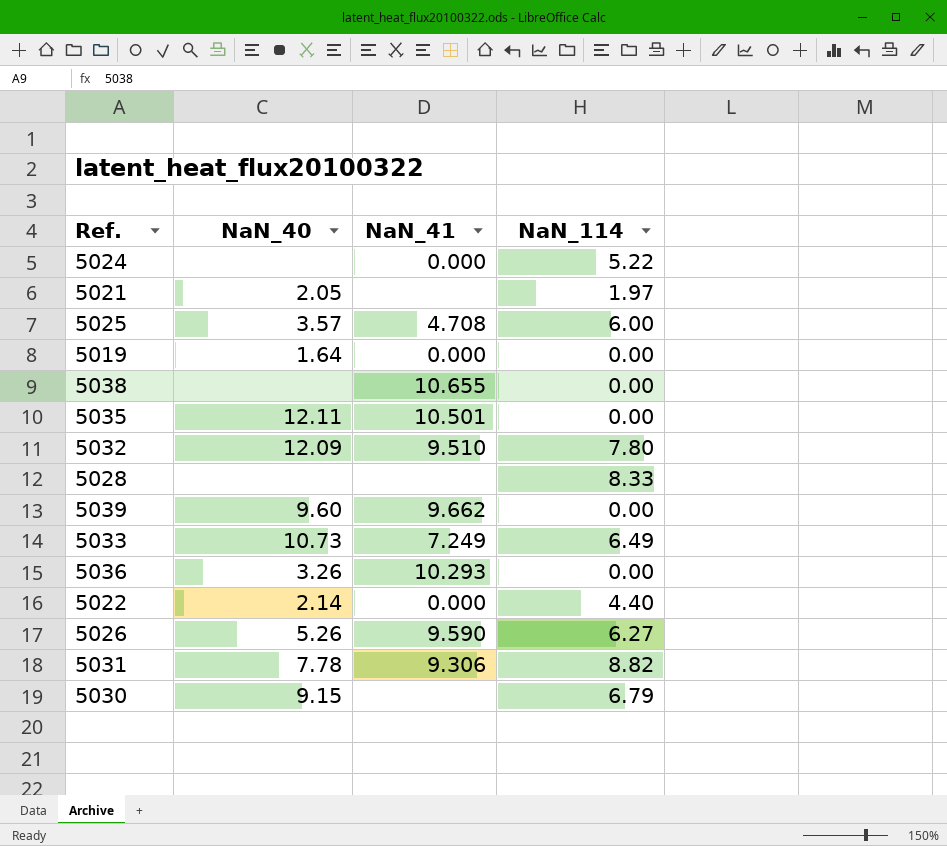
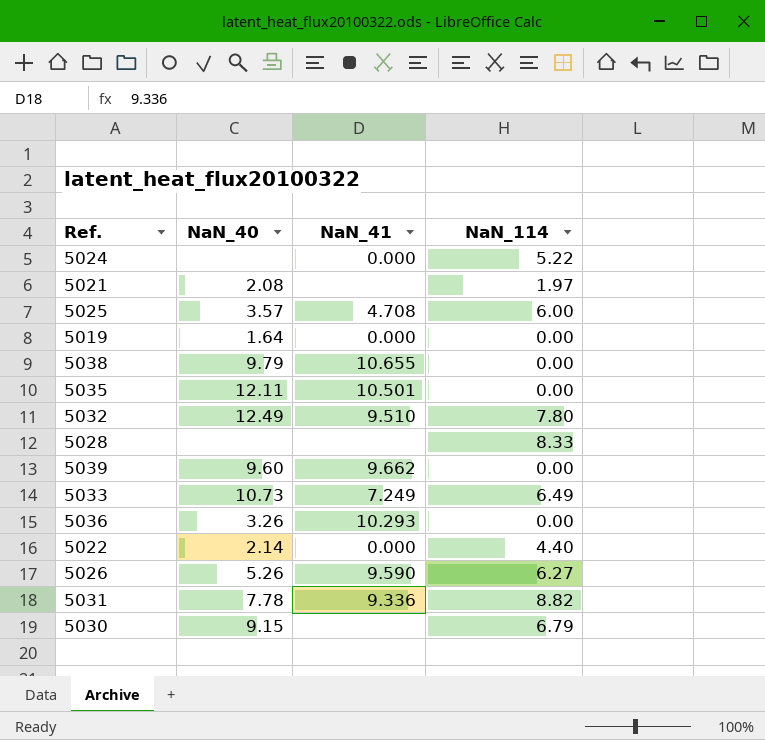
5021 | NaN_40: 2.05 -> 2.08
5038 | NaN_40: none -> 9.79
5032 | NaN_40: 12.09 -> 12.49
5031 | NaN_41: 9.306 -> 9.336

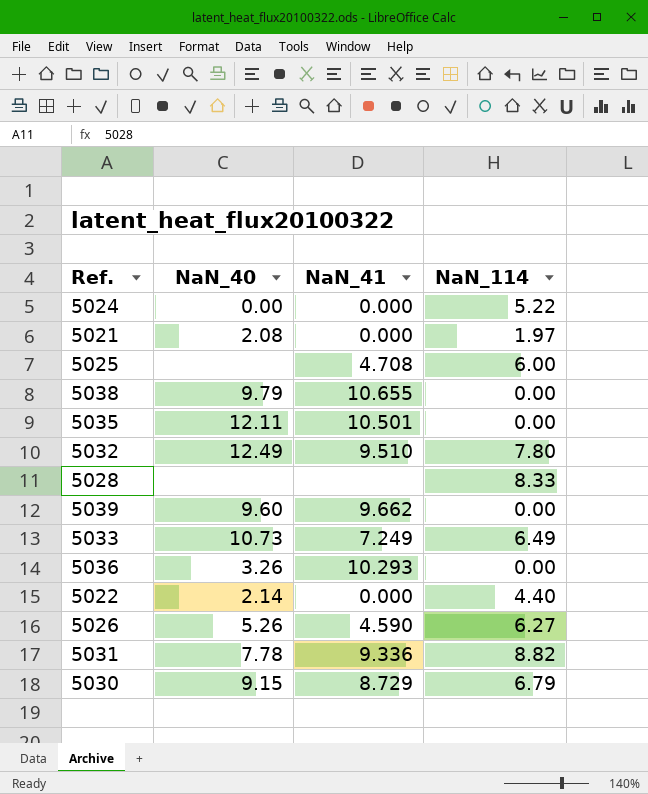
row 5019: 1.64 | 0.000 | 0.00 -> none
5024 | NaN_40: none -> 0.00
5021 | NaN_41: none -> 0.000
5025 | NaN_40: 3.57 -> none
5026 | NaN_41: 9.590 -> 4.590
5030 | NaN_41: none -> 8.729

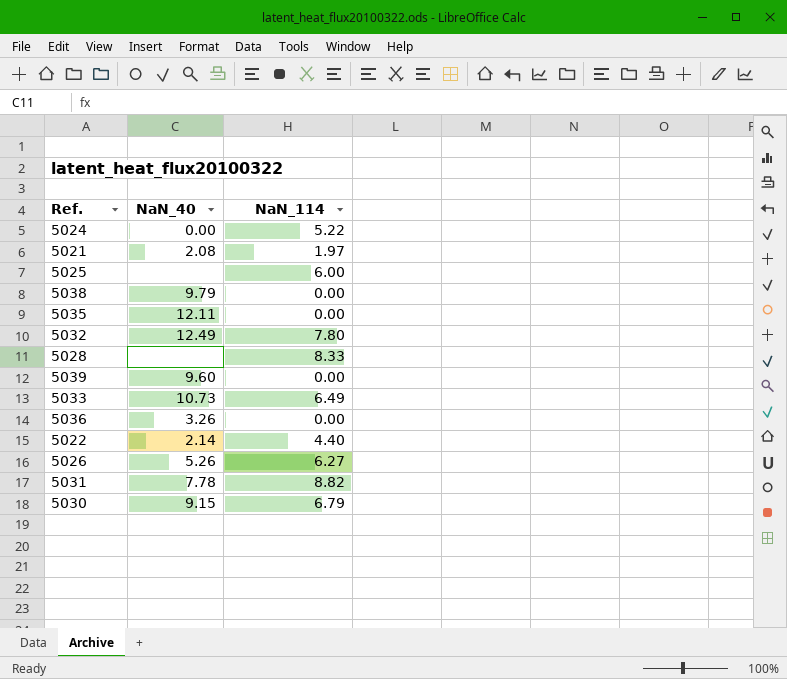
column NaN_41 | position: 3 -> none

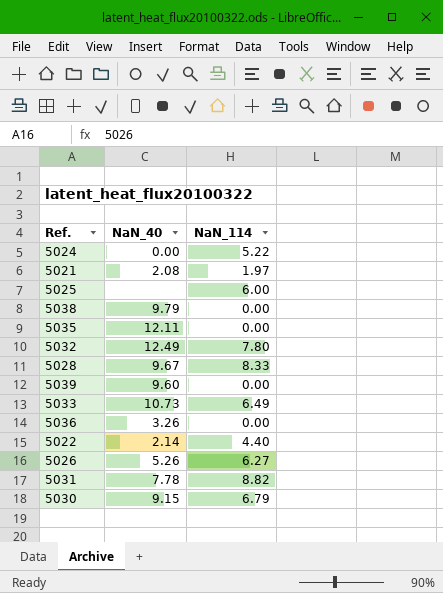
5028 | NaN_40: none -> 9.67

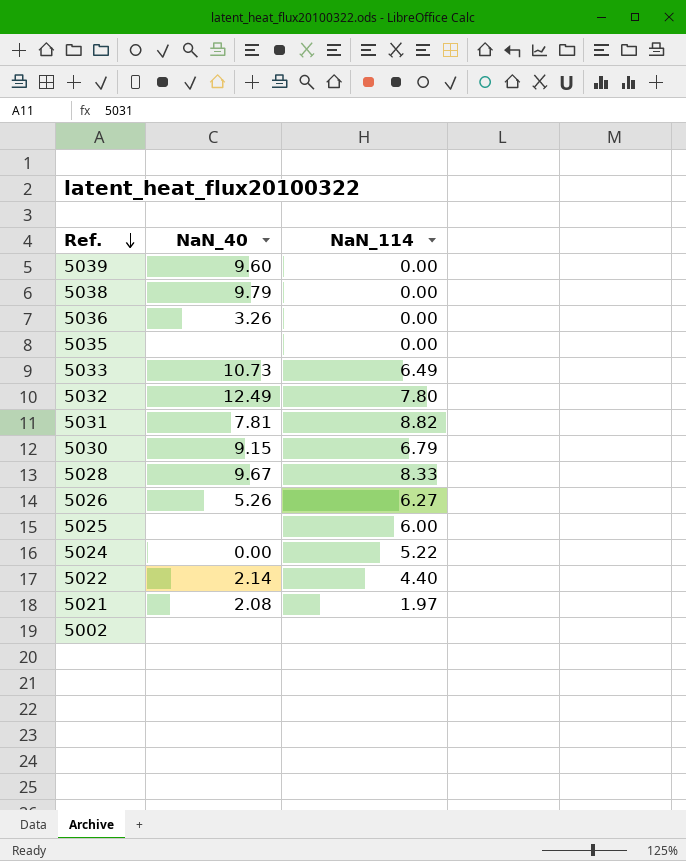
row order: none -> Ref. descending
5035 | NaN_40: 12.11 -> none
5031 | NaN_40: 7.78 -> 7.81
row 5002: none -> none | none

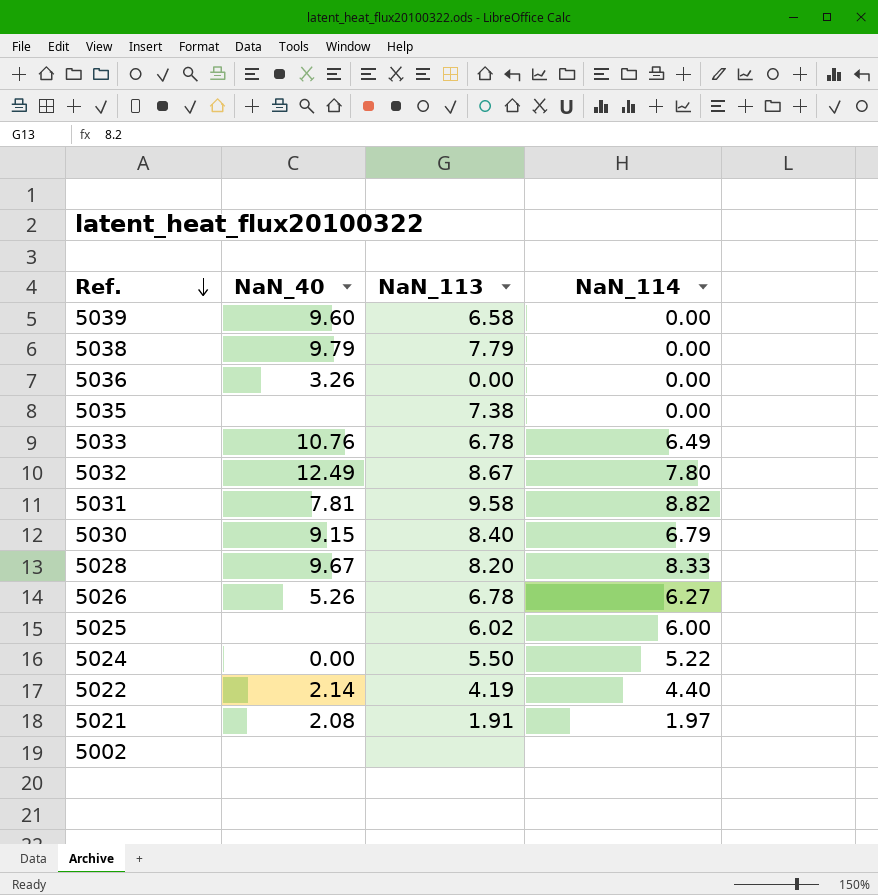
column NaN_113 | position: none -> 3
5033 | NaN_40: 10.73 -> 10.76

